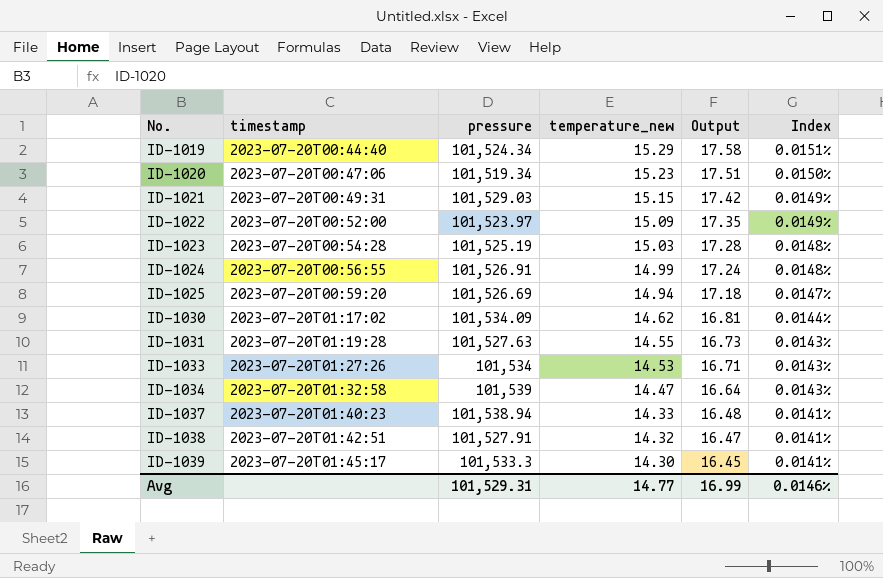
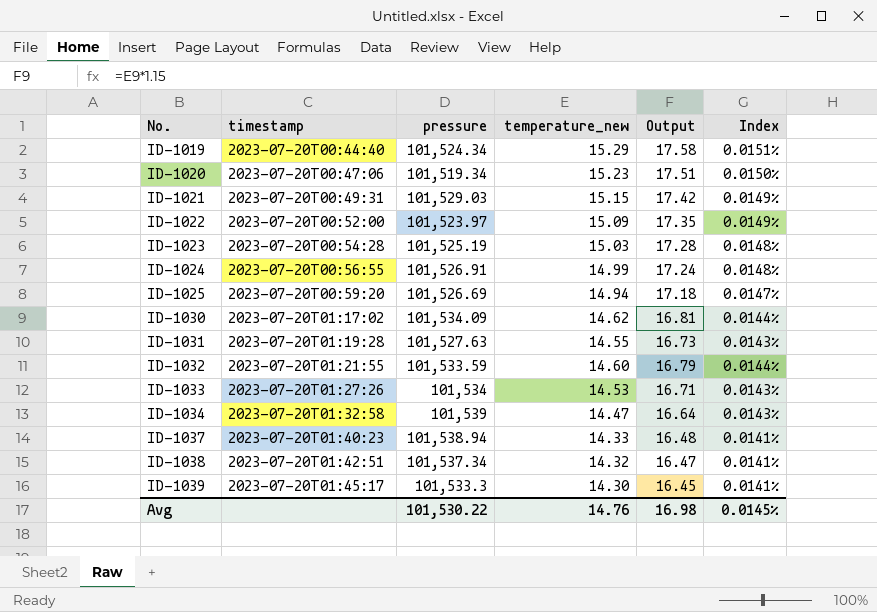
row ID-1032: none -> 2023-07-20T01:21:55 | 101,533.59 | 14.60 | 16.79 | 0.0144%
ID-1038 | pressure: 101,527.91 -> 101,537.34
Avg | pressure: 101,529.31 -> 101,530.22
Avg | temperature_new: 14.77 -> 14.76
Avg | Output: 16.99 -> 16.98
Avg | Index: 0.0146% -> 0.0145%

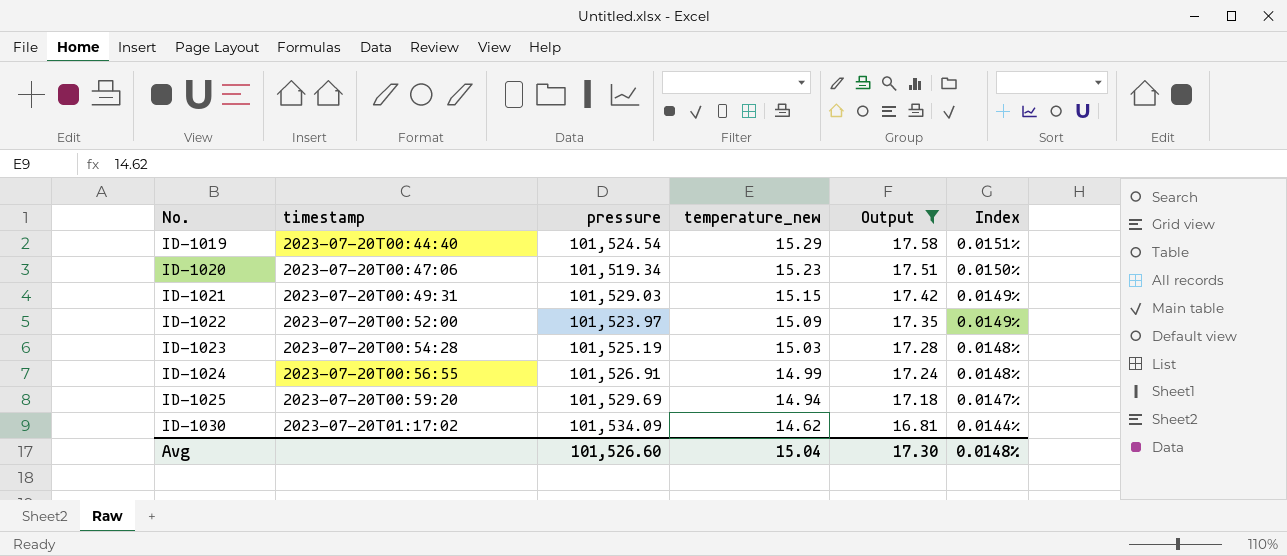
filter: none -> Output >= 16.81
ID-1019 | pressure: 101,524.34 -> 101,524.54
ID-1025 | pressure: 101,526.69 -> 101,529.69
Avg | pressure: 101,530.22 -> 101,526.60
Avg | temperature_new: 14.76 -> 15.04
Avg | Output: 16.98 -> 17.30
Avg | Index: 0.0145% -> 0.0148%

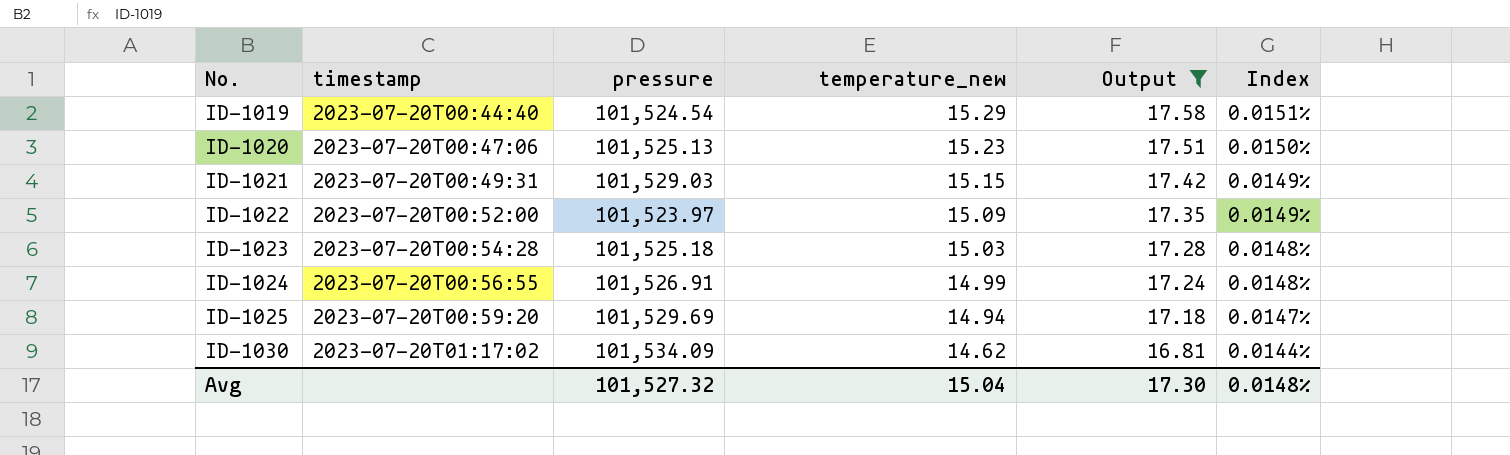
ID-1020 | pressure: 101,519.34 -> 101,525.13
ID-1023 | pressure: 101,525.19 -> 101,525.18
Avg | pressure: 101,526.60 -> 101,527.32

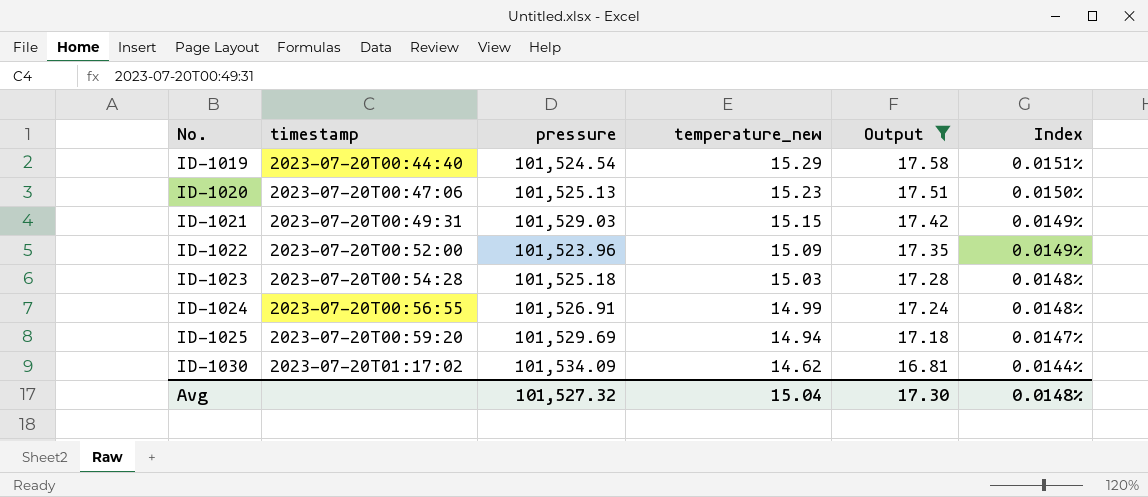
ID-1022 | pressure: 101,523.97 -> 101,523.96

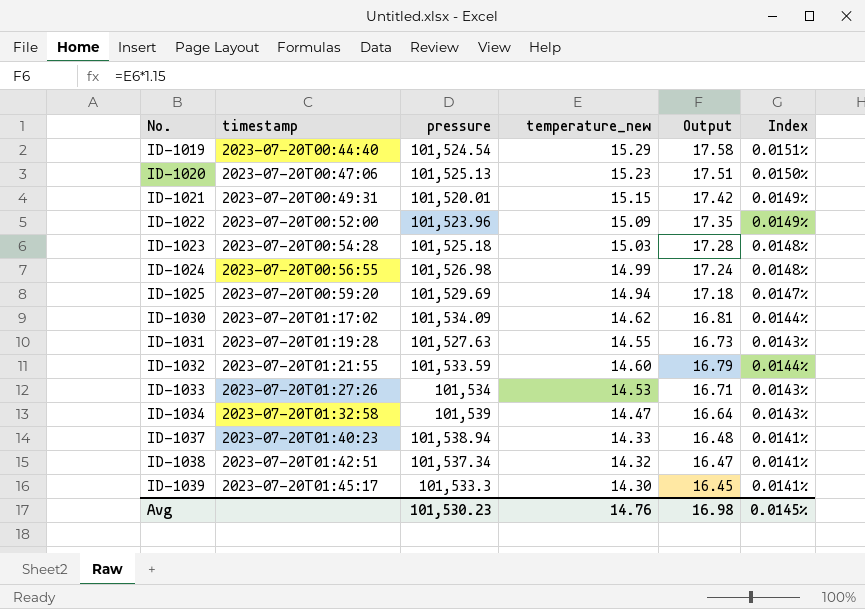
filter: Output >= 16.81 -> none
ID-1021 | pressure: 101,529.03 -> 101,520.01
ID-1024 | pressure: 101,526.91 -> 101,526.98
Avg | pressure: 101,527.32 -> 101,530.23
Avg | temperature_new: 15.04 -> 14.76
Avg | Output: 17.30 -> 16.98
Avg | Index: 0.0148% -> 0.0145%

